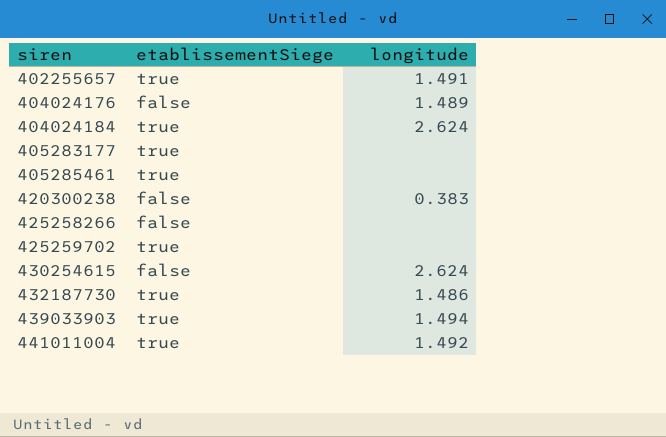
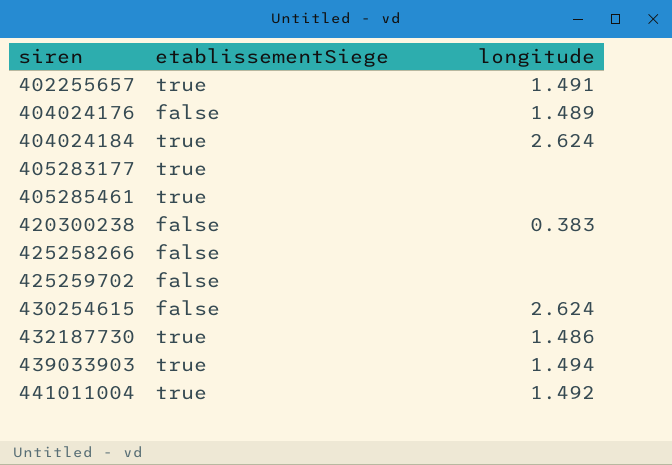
425259702 | etablissementSiege: true -> false

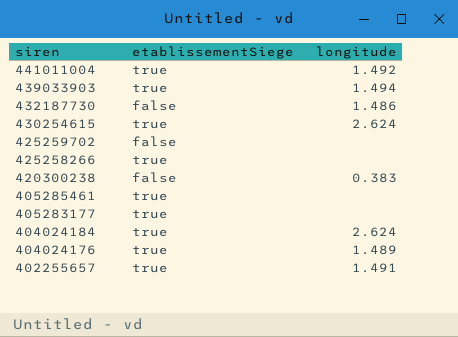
row order: siren ascending -> siren descending
432187730 | etablissementSiege: true -> false
430254615 | etablissementSiege: false -> true
425258266 | etablissementSiege: false -> true
404024176 | etablissementSiege: false -> true

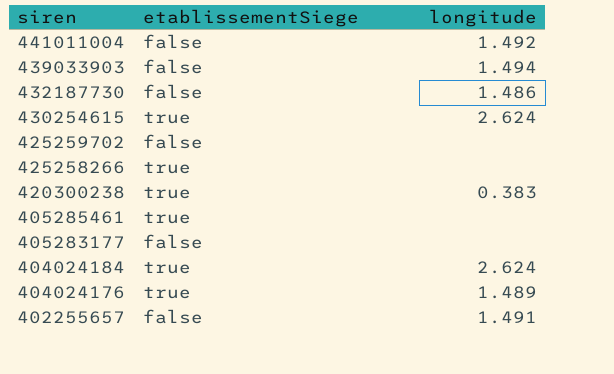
441011004 | etablissementSiege: true -> false
439033903 | etablissementSiege: true -> false
420300238 | etablissementSiege: false -> true
405283177 | etablissementSiege: true -> false
402255657 | etablissementSiege: true -> false

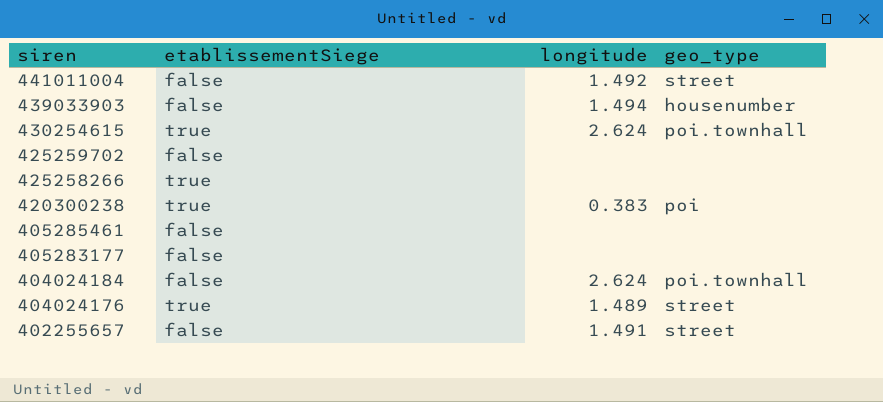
column geo_type | position: none -> 4
row 432187730: false | 1.486 -> none
405285461 | etablissementSiege: true -> false
404024184 | etablissementSiege: true -> false

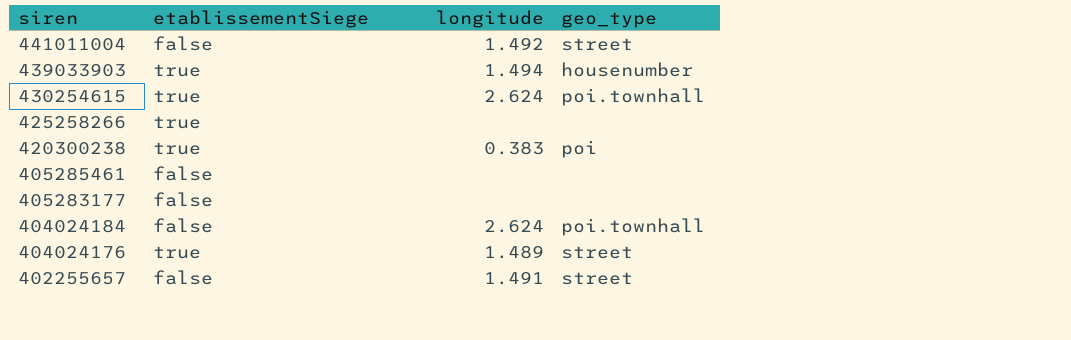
row 425259702: false | none | none -> none
439033903 | etablissementSiege: false -> true

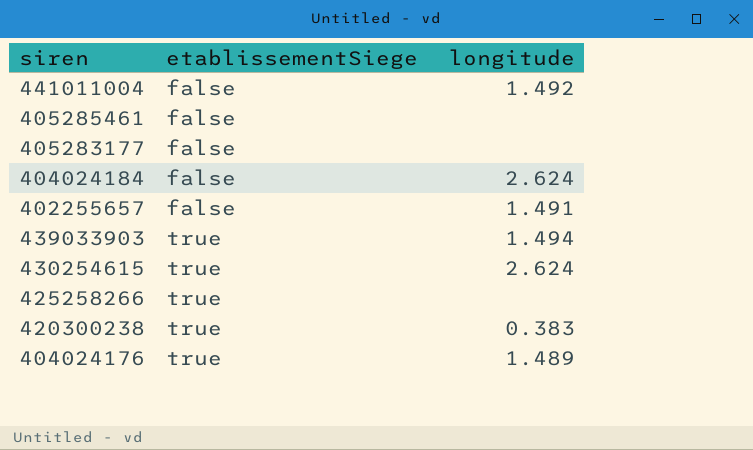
row order: siren descending -> etablissementSiege ascending
column geo_type | position: 4 -> none

